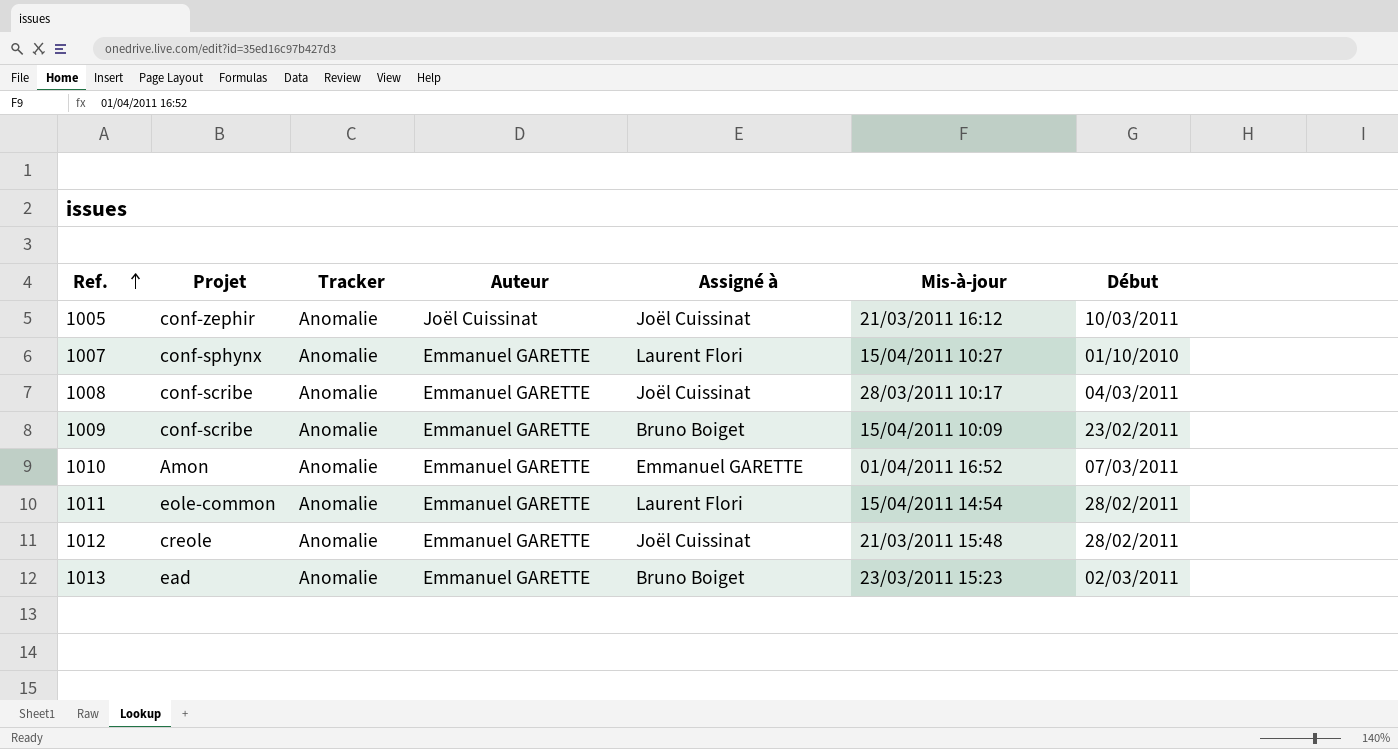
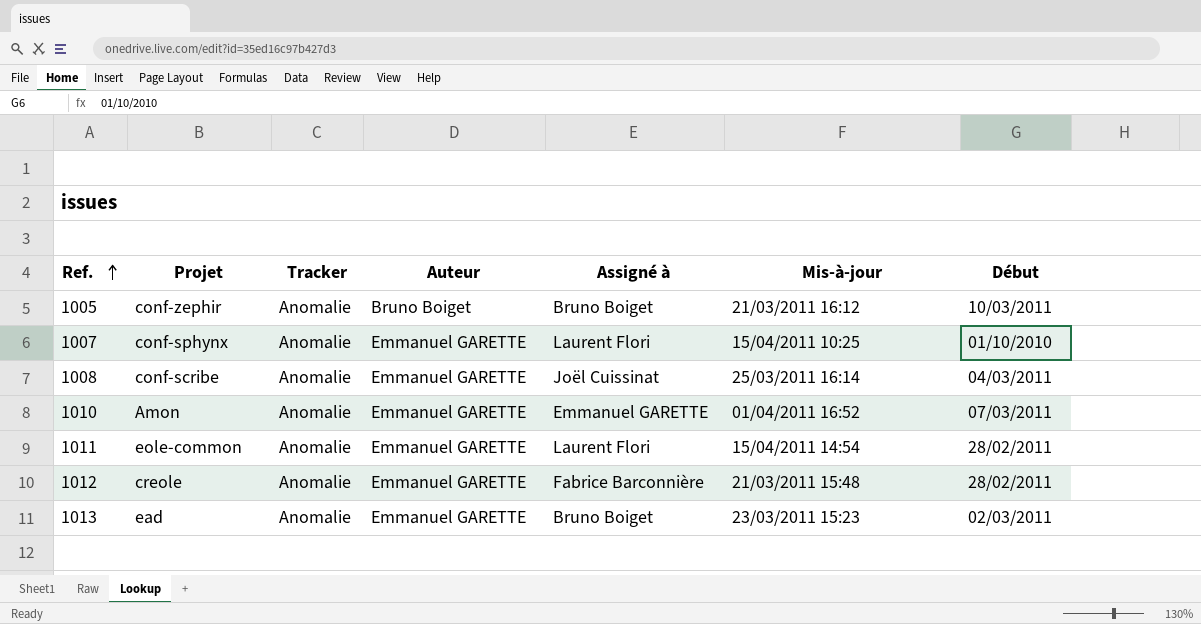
row 1009: conf-scribe | Anomalie | Emmanuel GARETTE | Bruno Boiget | 15/04/2011 10:09 | 23/02/2011 -> none
1005 | Auteur: Joël Cuissinat -> Bruno Boiget
1005 | Assigné à: Joël Cuissinat -> Bruno Boiget
1007 | Mis-à-jour: 15/04/2011 10:27 -> 15/04/2011 10:25
1008 | Mis-à-jour: 28/03/2011 10:17 -> 25/03/2011 16:14
1012 | Assigné à: Joël Cuissinat -> Fabrice Barconnière

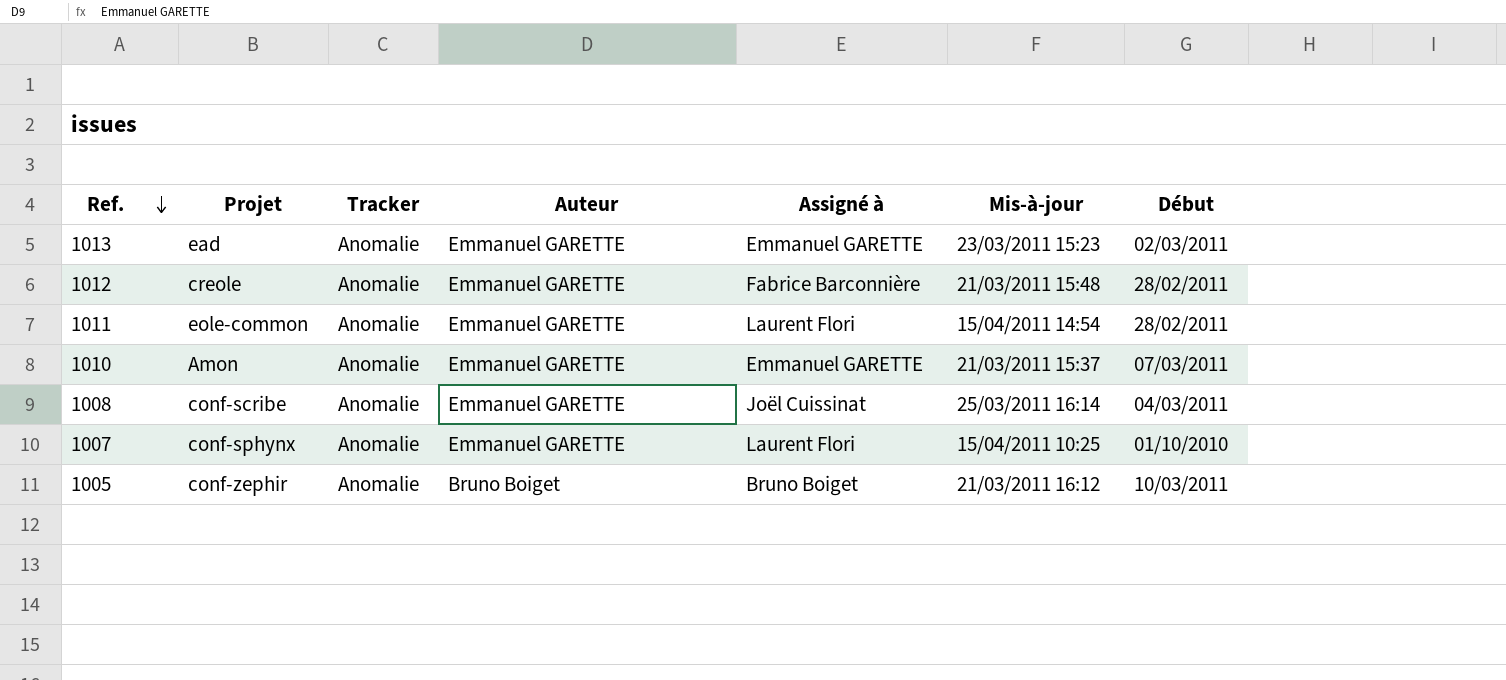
row order: Ref. ascending -> Ref. descending
1013 | Assigné à: Bruno Boiget -> Emmanuel GARETTE
1010 | Mis-à-jour: 01/04/2011 16:52 -> 21/03/2011 15:37

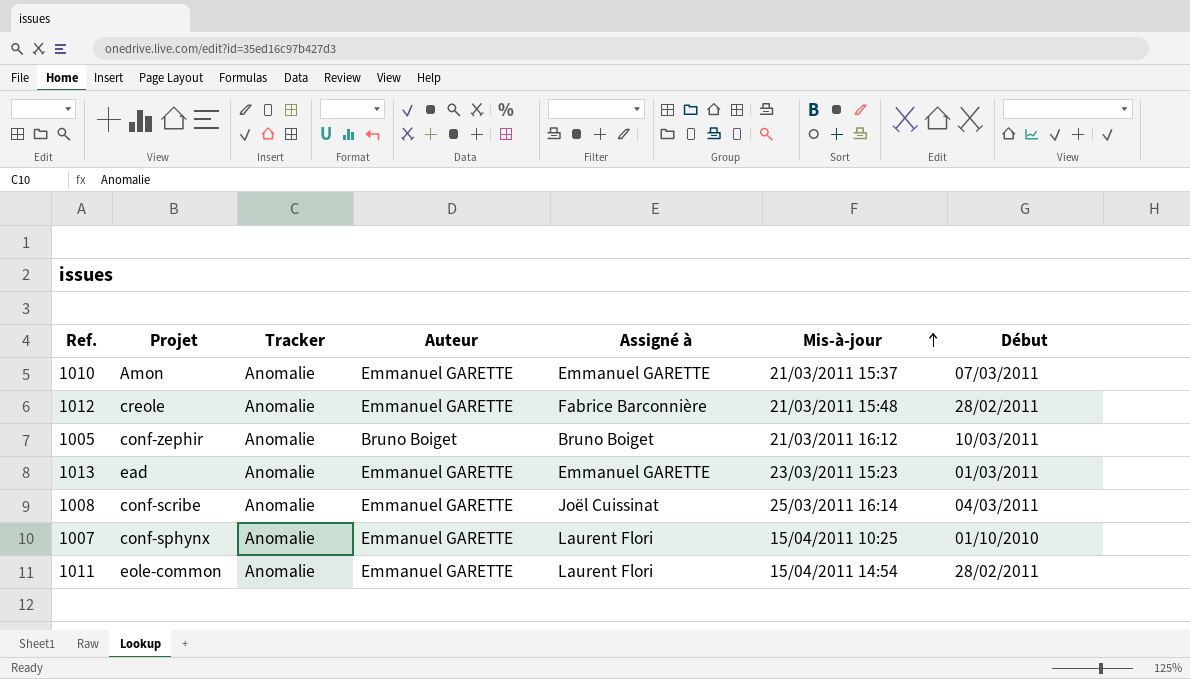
row order: Ref. descending -> Mis-à-jour ascending
1013 | Début: 02/03/2011 -> 01/03/2011

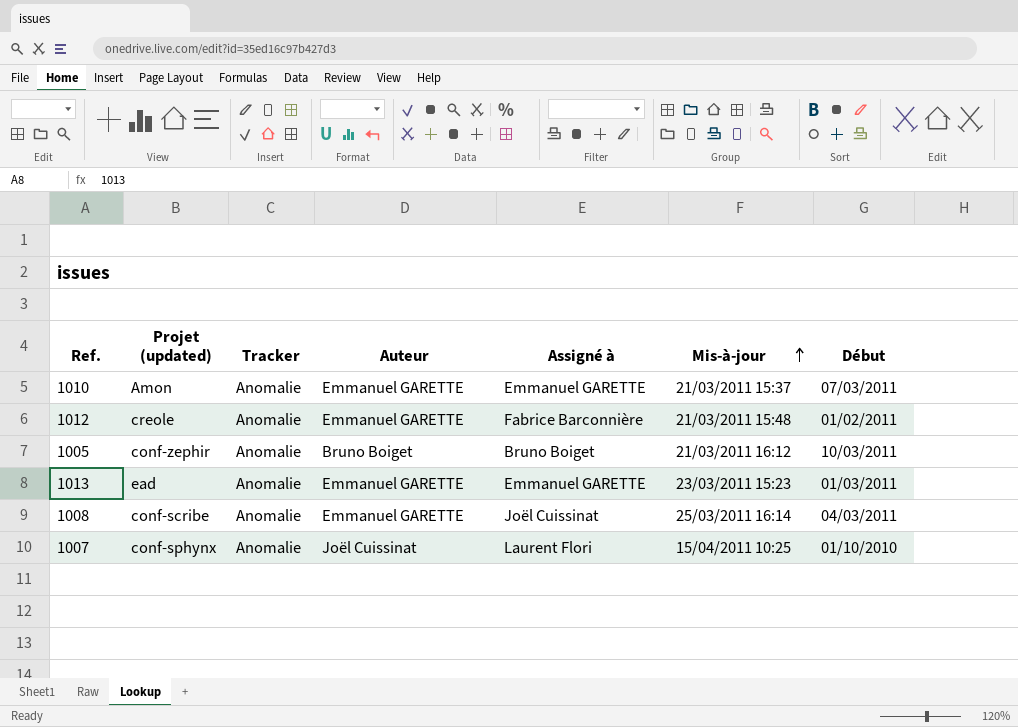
column name: Projet -> Projet (updated)
row 1011: eole-common | Anomalie | Emmanuel GARETTE | Laurent Flori | 15/04/2011 14:54 | 28/02/2011 -> none
1012 | Début: 28/02/2011 -> 01/02/2011
1007 | Auteur: Emmanuel GARETTE -> Joël Cuissinat

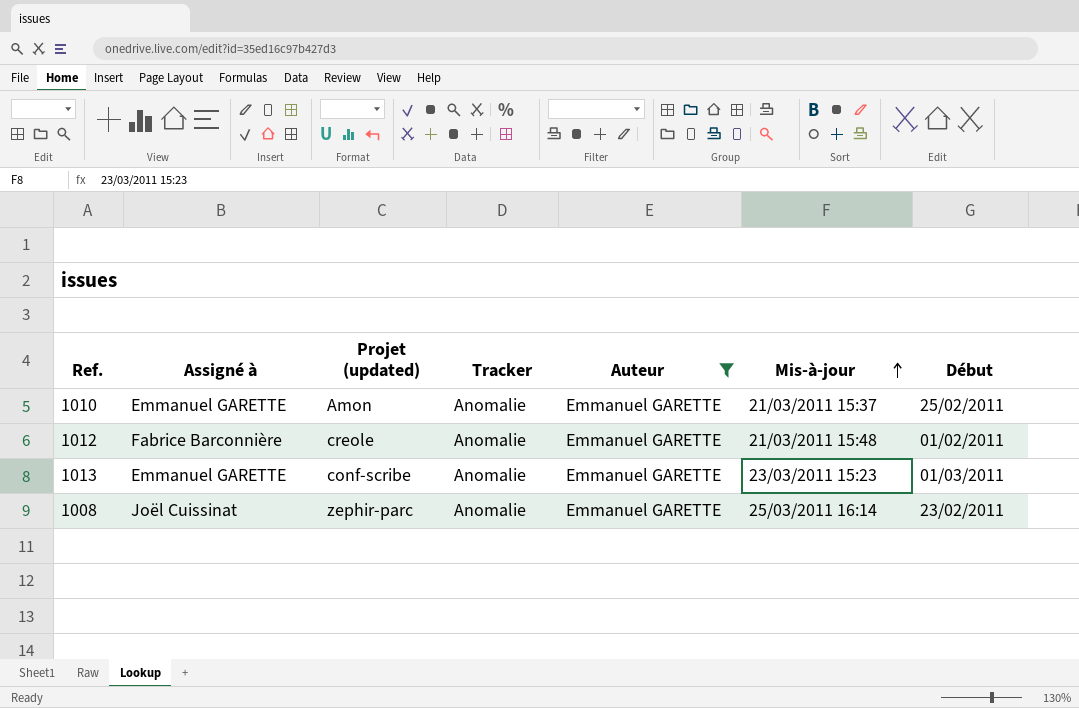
filter: none -> Auteur = Emmanuel GARETTE
column Assigné à | position: 5 -> 2
1010 | Début: 07/03/2011 -> 25/02/2011
1013 | Projet (updated): ead -> conf-scribe
1008 | Projet (updated): conf-scribe -> zephir-parc
1008 | Début: 04/03/2011 -> 23/02/2011

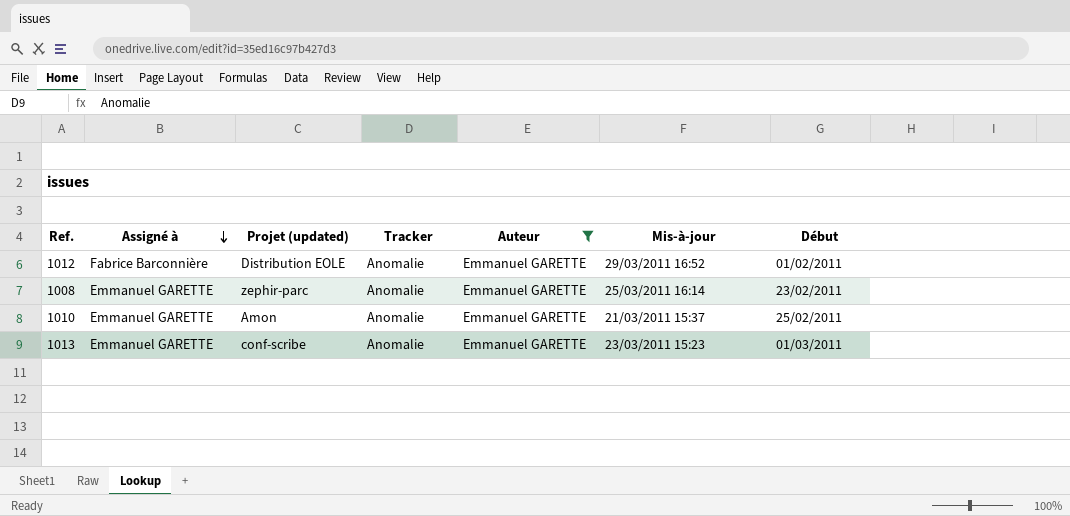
row order: Mis-à-jour ascending -> Assigné à descending
1012 | Projet (updated): creole -> Distribution EOLE
1012 | Mis-à-jour: 21/03/2011 15:48 -> 29/03/2011 16:52
1008 | Assigné à: Joël Cuissinat -> Emmanuel GARETTE

